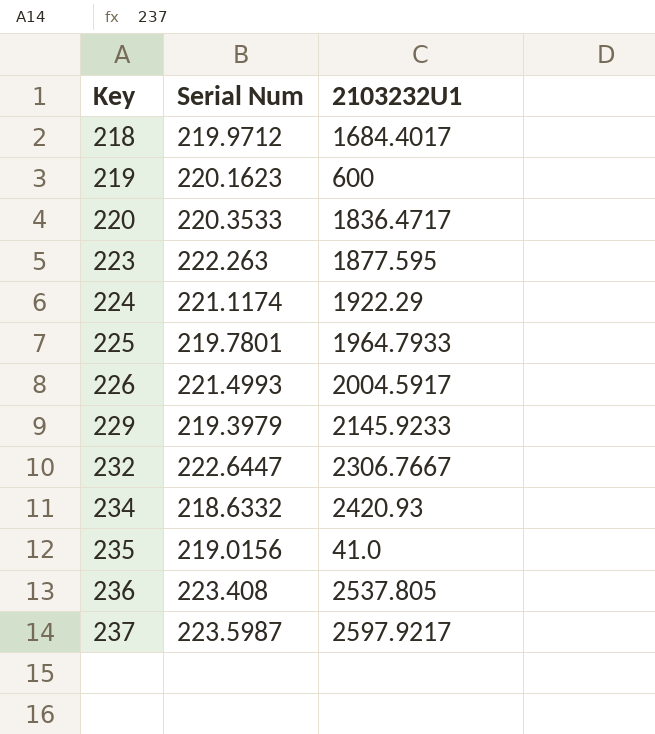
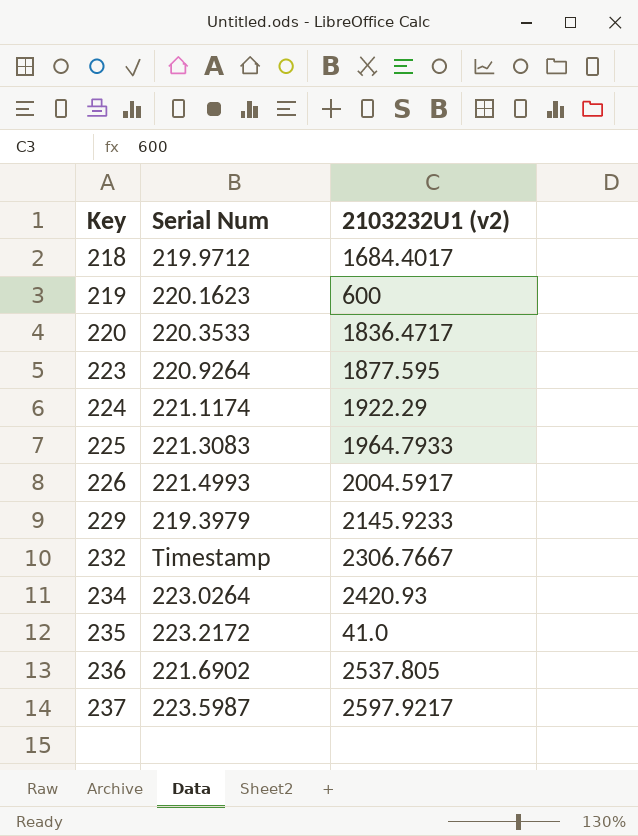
column name: 2103232U1 -> 2103232U1 (v2)
223 | Serial Num: 222.263 -> 220.9264
225 | Serial Num: 219.7801 -> 221.3083
232 | Serial Num: 222.6447 -> Timestamp
234 | Serial Num: 218.6332 -> 223.0264
235 | Serial Num: 219.0156 -> 223.2172
236 | Serial Num: 223.408 -> 221.6902

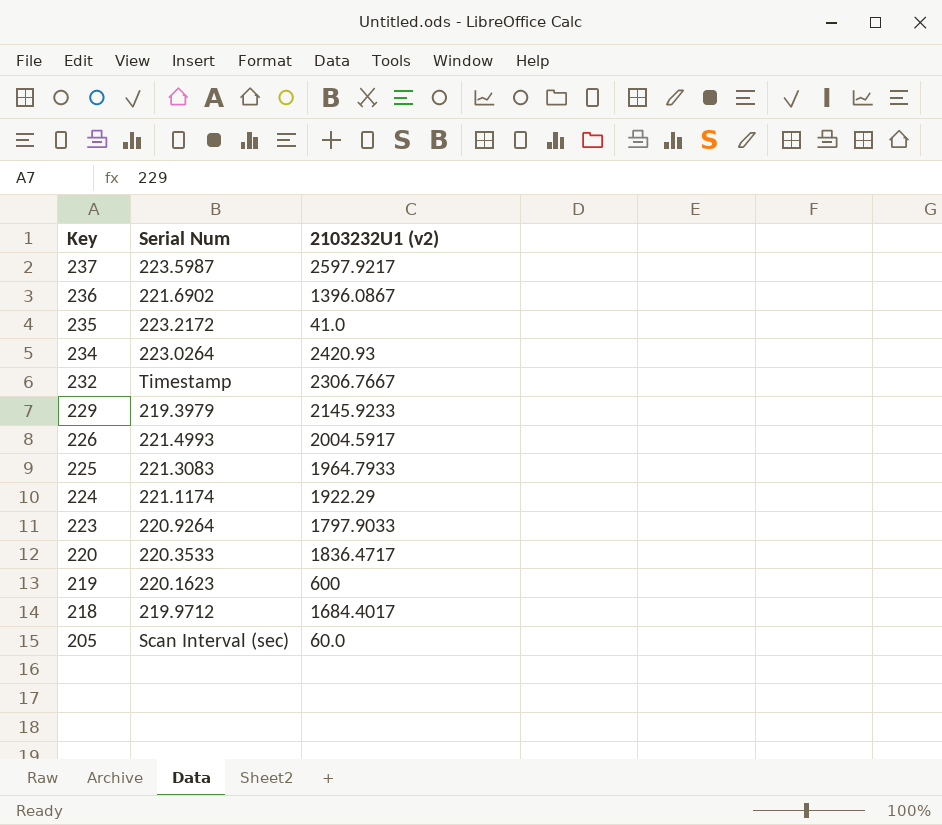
row order: Key ascending -> Key descending
236 | 2103232U1 (v2): 2537.805 -> 1396.0867
223 | 2103232U1 (v2): 1877.595 -> 1797.9033
row 205: none -> Scan Interval (sec) | 60.0

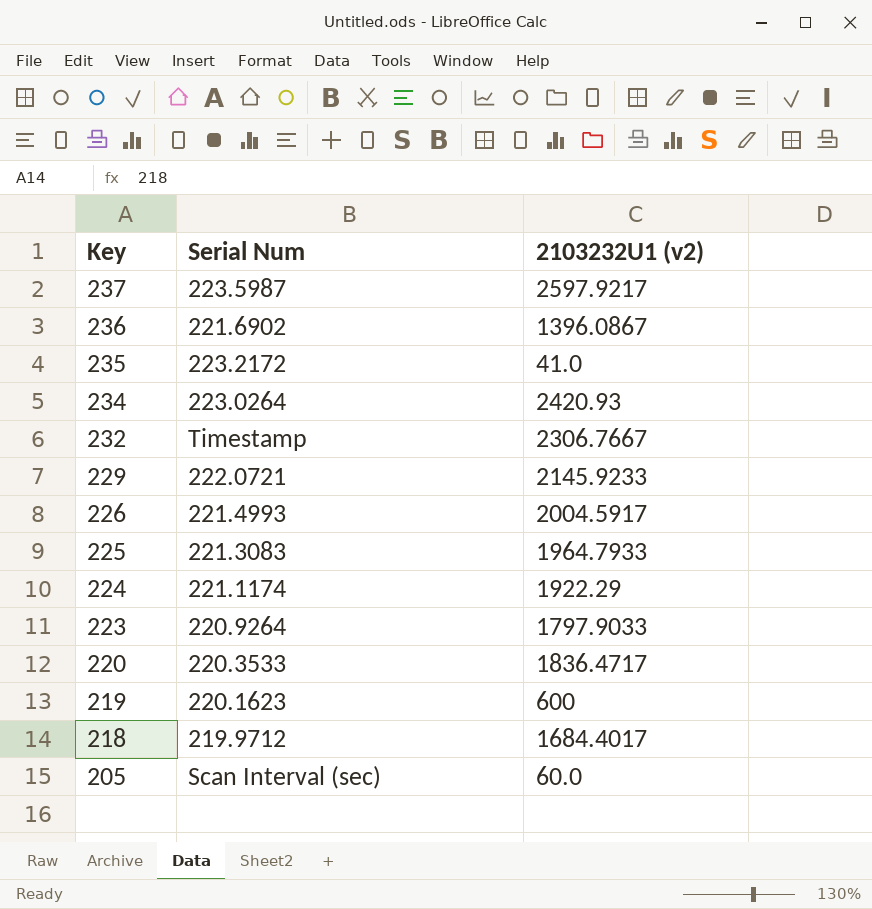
229 | Serial Num: 219.3979 -> 222.0721

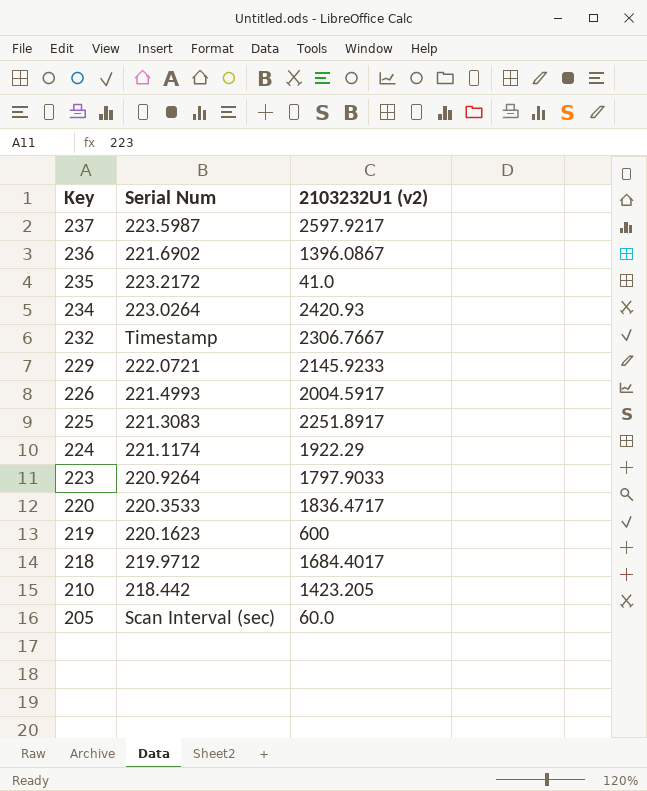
225 | 2103232U1 (v2): 1964.7933 -> 2251.8917
row 210: none -> 218.442 | 1423.205

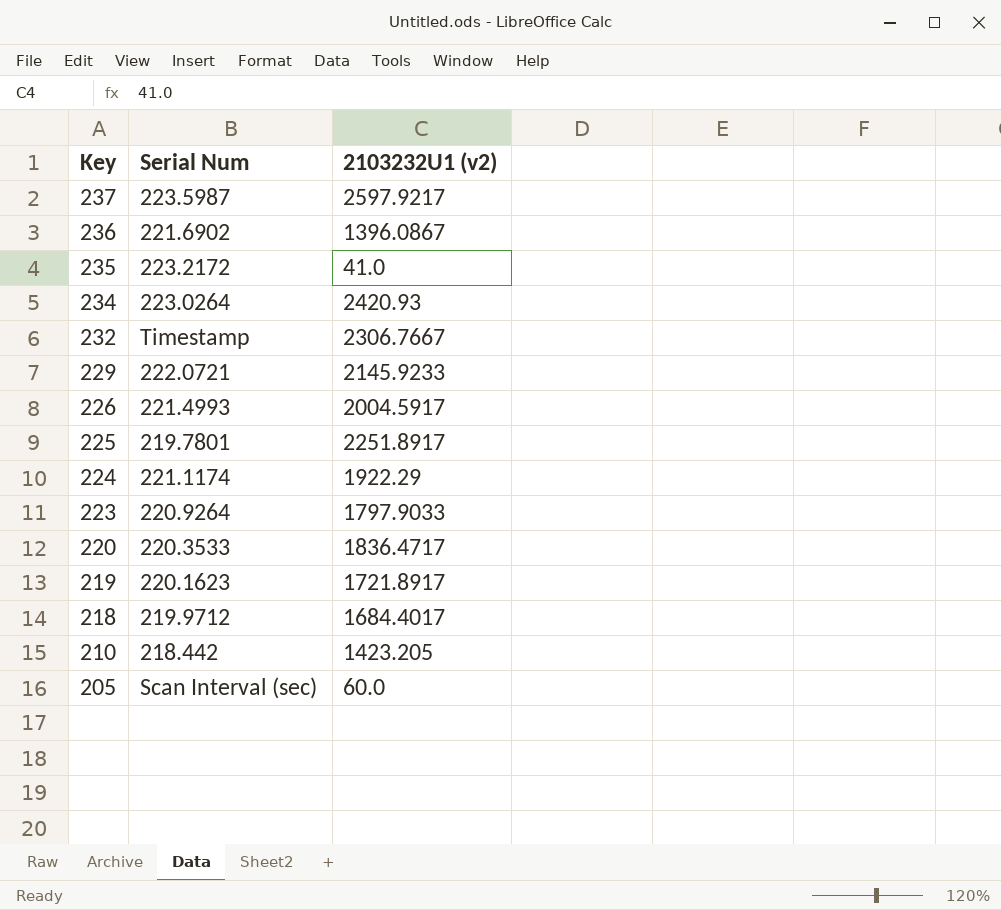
225 | Serial Num: 221.3083 -> 219.7801
219 | 2103232U1 (v2): 600 -> 1721.8917

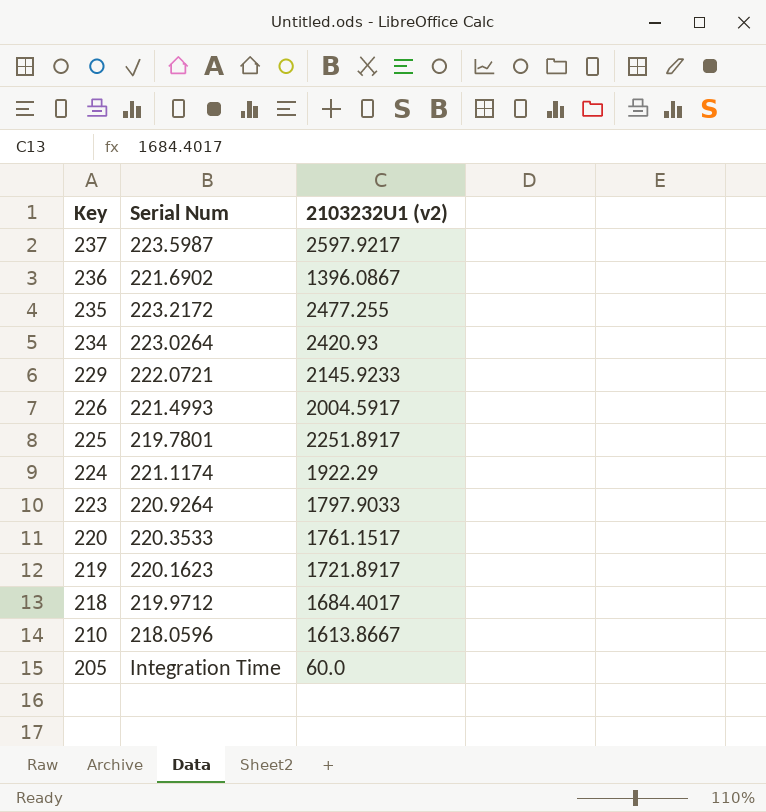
row 232: Timestamp | 2306.7667 -> none
235 | 2103232U1 (v2): 41.0 -> 2477.255
220 | 2103232U1 (v2): 1836.4717 -> 1761.1517
210 | Serial Num: 218.442 -> 218.0596
210 | 2103232U1 (v2): 1423.205 -> 1613.8667
205 | Serial Num: Scan Interval (sec) -> Integration Time

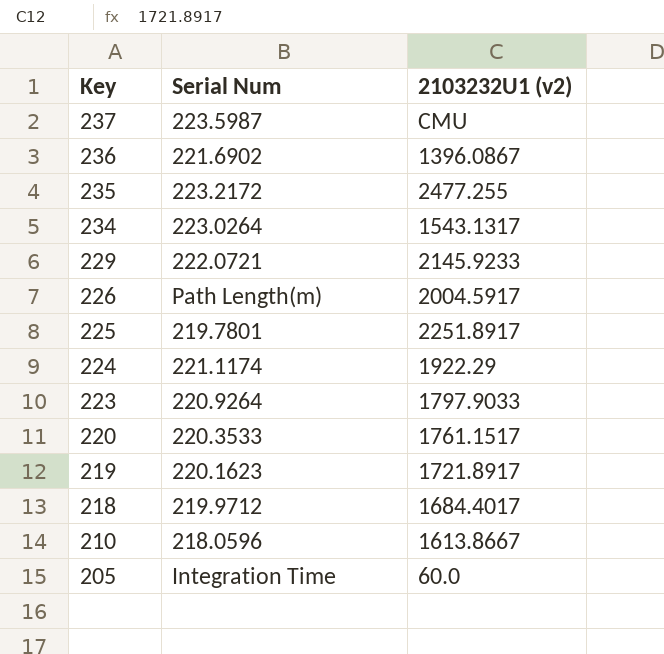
237 | 2103232U1 (v2): 2597.9217 -> CMU
234 | 2103232U1 (v2): 2420.93 -> 1543.1317
226 | Serial Num: 221.4993 -> Path Length(m)

